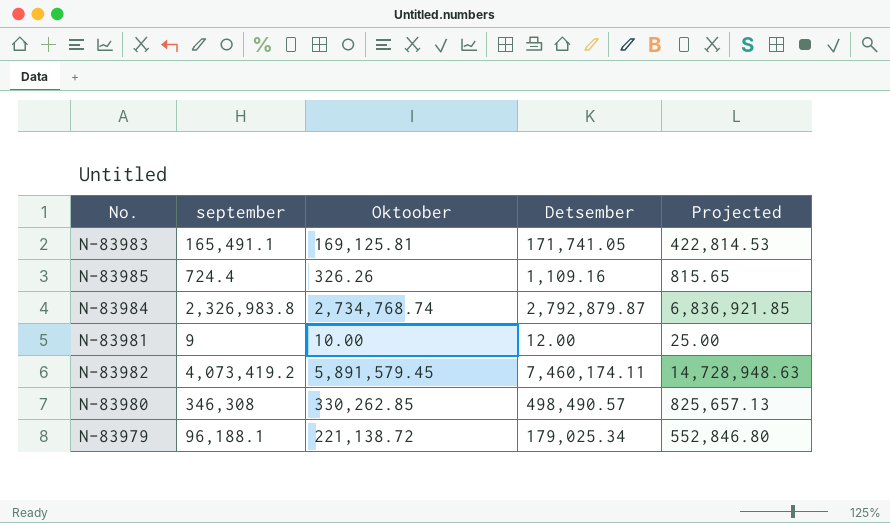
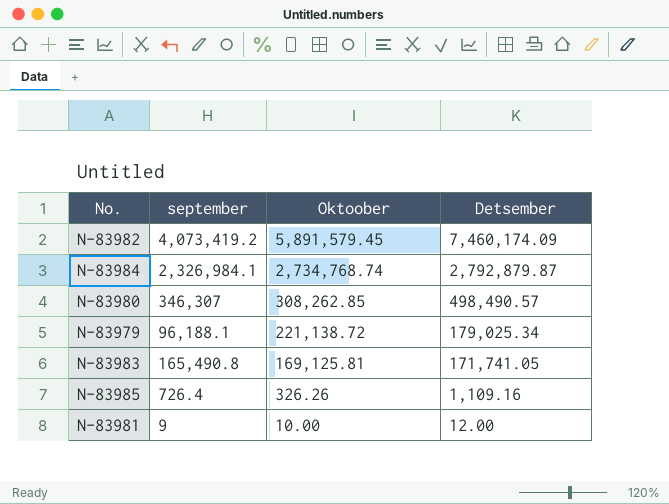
row order: none -> Oktoober descending
column Projected | formula: [Oktoober] * 2.5 -> none
N-83982 | Detsember: 7,460,174.11 -> 7,460,174.09
N-83984 | september: 2,326,983.8 -> 2,326,984.1
N-83980 | september: 346,308 -> 346,307
N-83980 | Oktoober: 330,262.85 -> 308,262.85
N-83983 | september: 165,491.1 -> 165,490.8
N-83985 | september: 724.4 -> 726.4

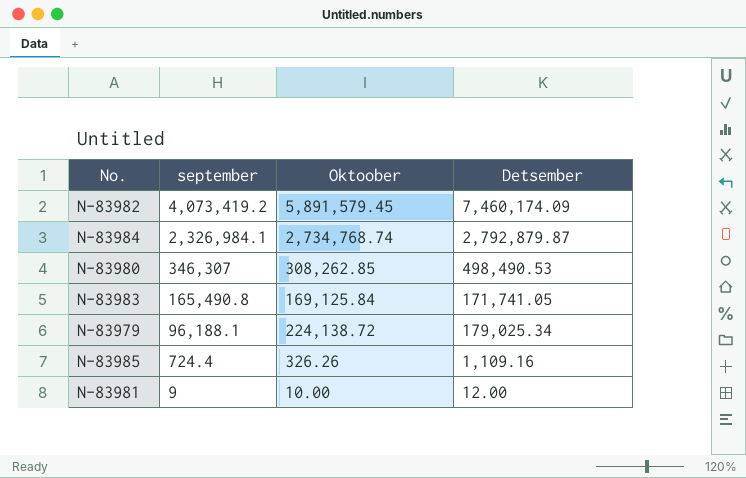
row order: Oktoober descending -> september descending
N-83980 | Detsember: 498,490.57 -> 498,490.53
N-83983 | Oktoober: 169,125.81 -> 169,125.84
N-83979 | Oktoober: 221,138.72 -> 224,138.72
N-83985 | september: 726.4 -> 724.4

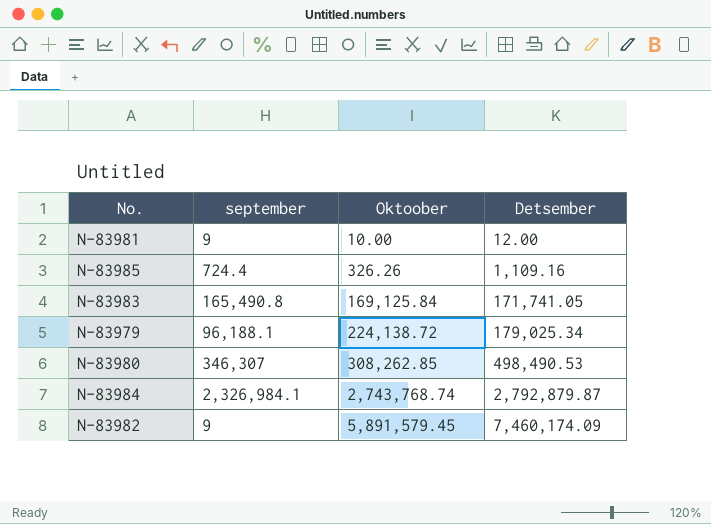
row order: september descending -> Oktoober ascending
N-83984 | Oktoober: 2,734,768.74 -> 2,743,768.74
N-83982 | september: 4,073,419.2 -> 9

